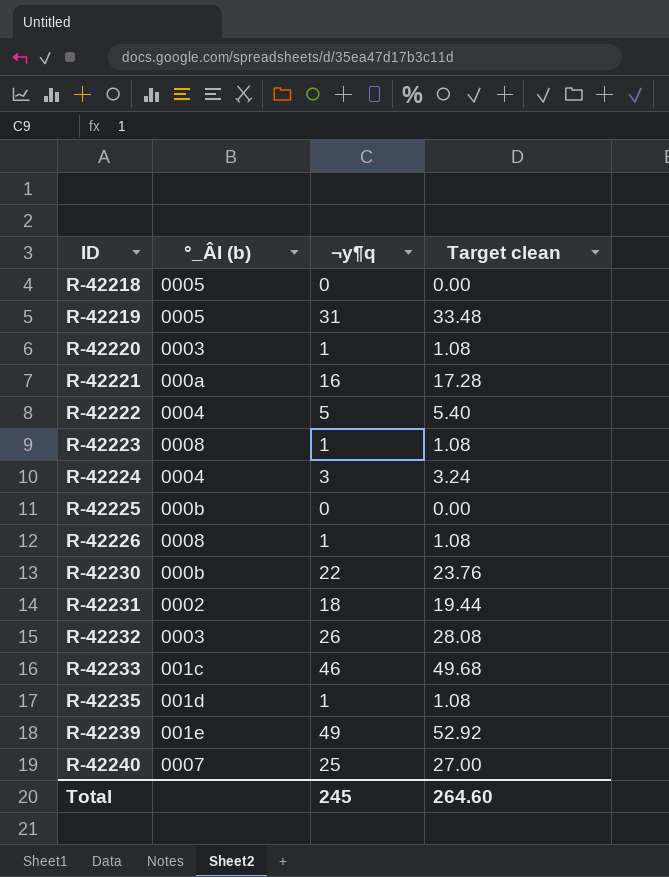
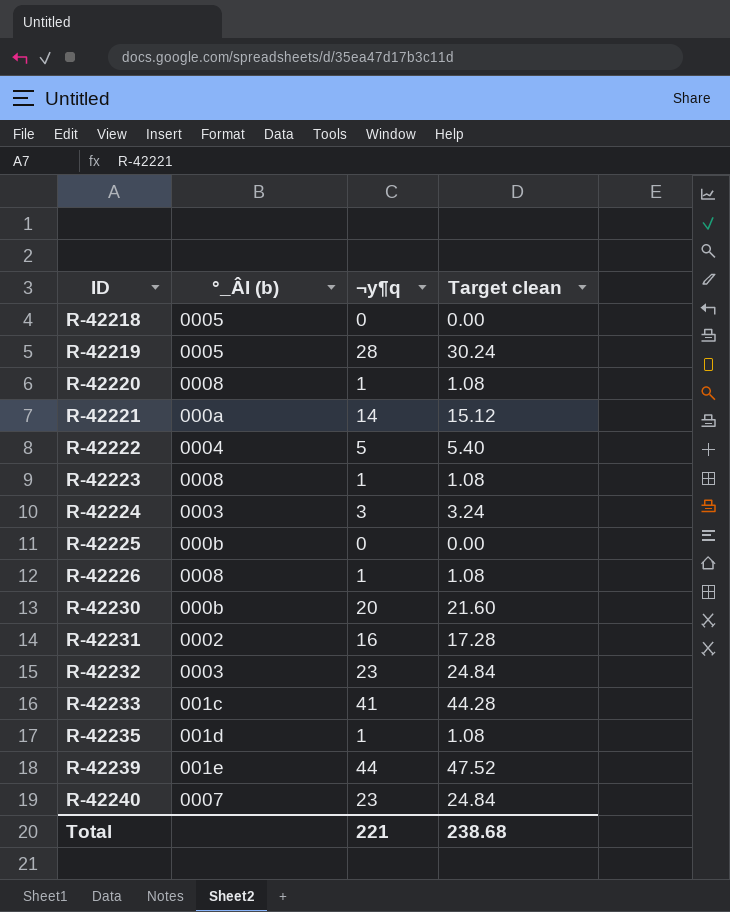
R-42219 | ¬y¶q: 31 -> 28
R-42219 | Target clean: 33.48 -> 30.24
R-42220 | °_ÂI (b): 0003 -> 0008
R-42221 | ¬y¶q: 16 -> 14
R-42221 | Target clean: 17.28 -> 15.12
R-42224 | °_ÂI (b): 0004 -> 0003
R-42230 | ¬y¶q: 22 -> 20
R-42230 | Target clean: 23.76 -> 21.60
R-42231 | ¬y¶q: 18 -> 16
R-42231 | Target clean: 19.44 -> 17.28
R-42232 | ¬y¶q: 26 -> 23
R-42232 | Target clean: 28.08 -> 24.84
R-42233 | ¬y¶q: 46 -> 41
R-42233 | Target clean: 49.68 -> 44.28
R-42239 | ¬y¶q: 49 -> 44
R-42239 | Target clean: 52.92 -> 47.52
R-42240 | ¬y¶q: 25 -> 23
R-42240 | Target clean: 27.00 -> 24.84
Total | ¬y¶q: 245 -> 221
Total | Target clean: 264.60 -> 238.68

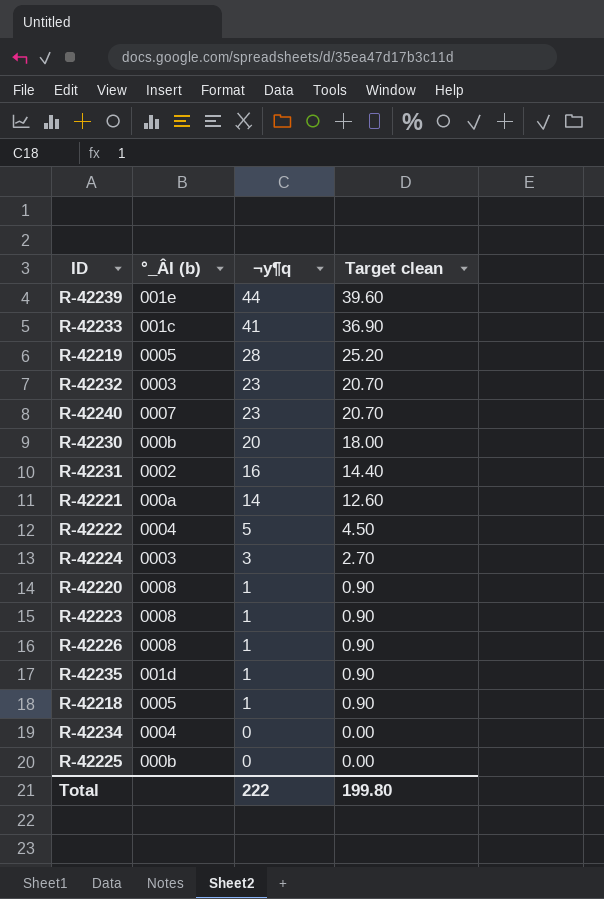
row order: ID ascending -> ¬y¶q descending
column Target clean | formula: [¬y¶q] * 1.08 -> [¬y¶q] * 0.9
R-42218 | ¬y¶q: 0 -> 1
row R-42234: none -> 0004 | 0 | 0.00
Total | ¬y¶q: 221 -> 222
Total | Target clean: 238.68 -> 199.80

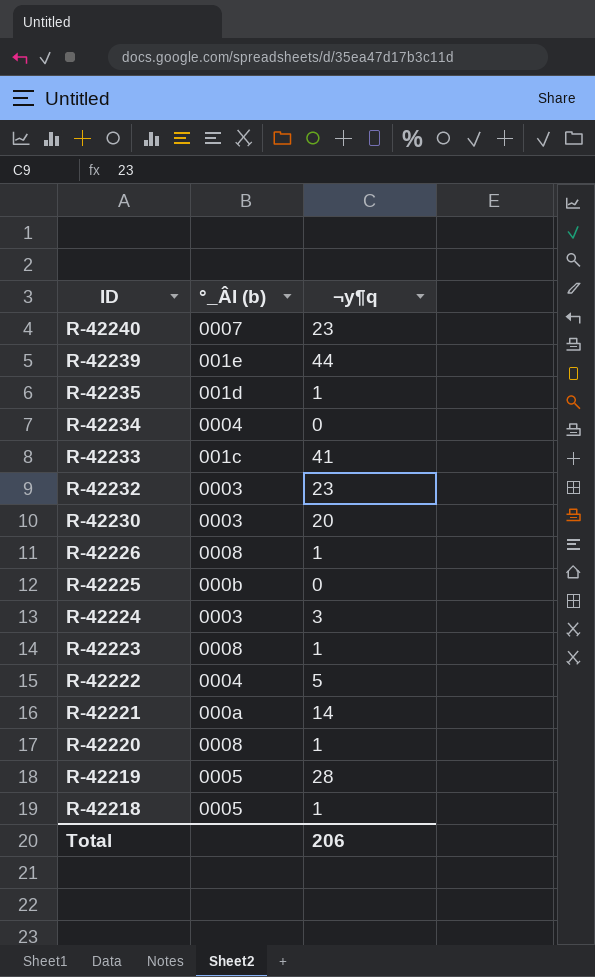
row order: ¬y¶q descending -> ID descending
column Target clean | formula: [¬y¶q] * 0.9 -> none
row R-42231: 0002 | 16 | 14.40 -> none
R-42230 | °_ÂI (b): 000b -> 0003
Total | ¬y¶q: 222 -> 206

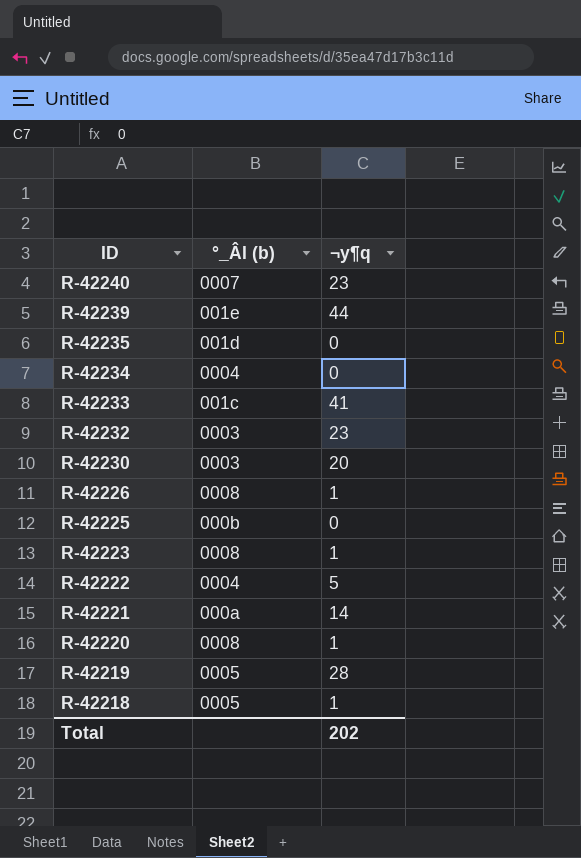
row R-42224: 0003 | 3 -> none
R-42235 | ¬y¶q: 1 -> 0
Total | ¬y¶q: 206 -> 202

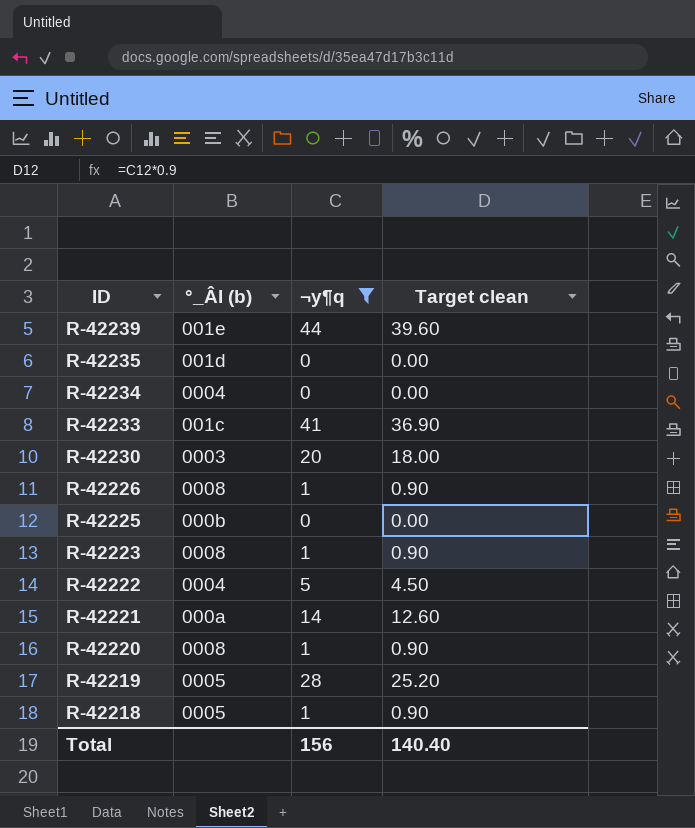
filter: none -> ¬y¶q != 23
column Target clean | formula: none -> [¬y¶q] * 0.9
Total | ¬y¶q: 202 -> 156

